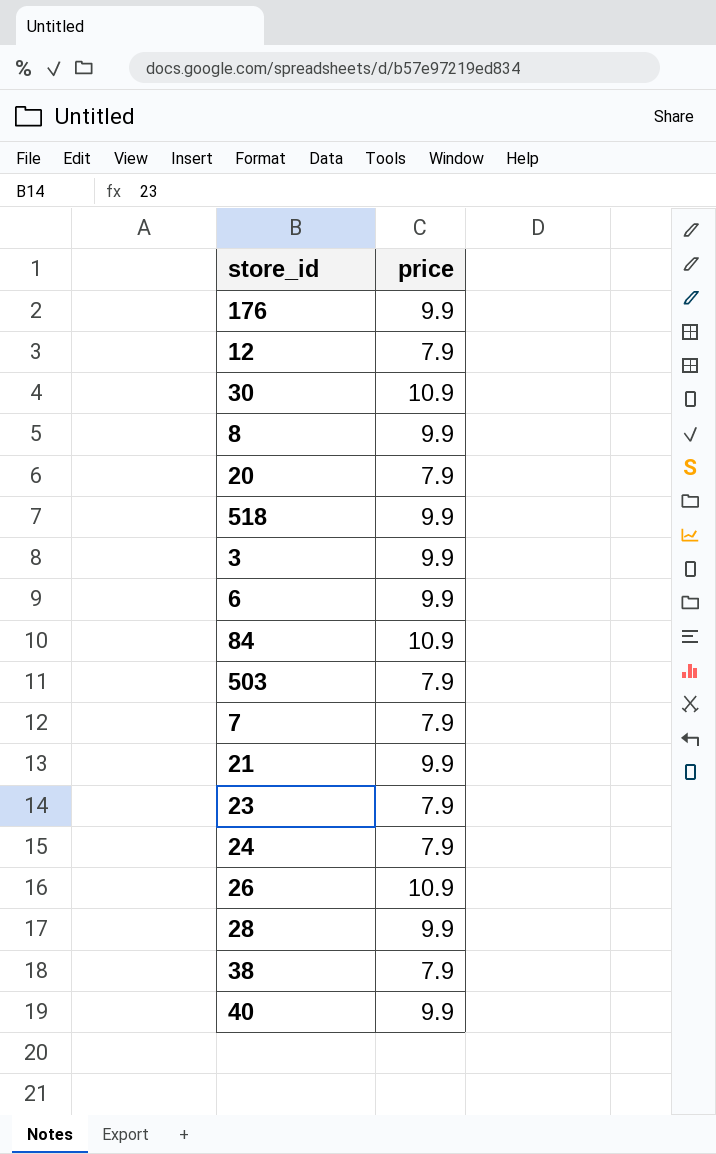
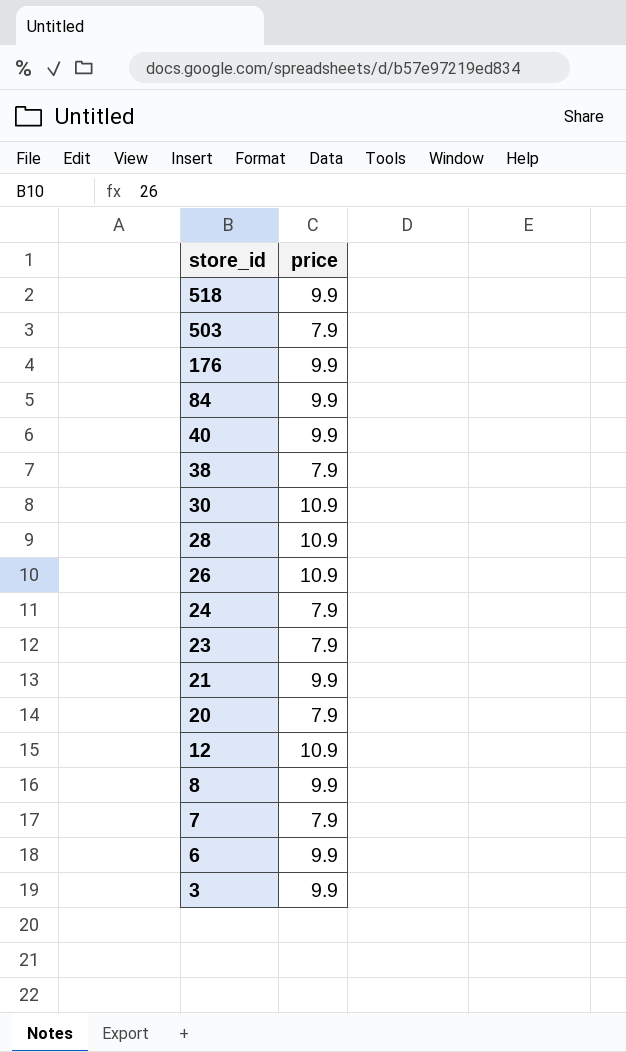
row order: none -> store_id descending
84 | price: 10.9 -> 9.9
28 | price: 9.9 -> 10.9
12 | price: 7.9 -> 10.9

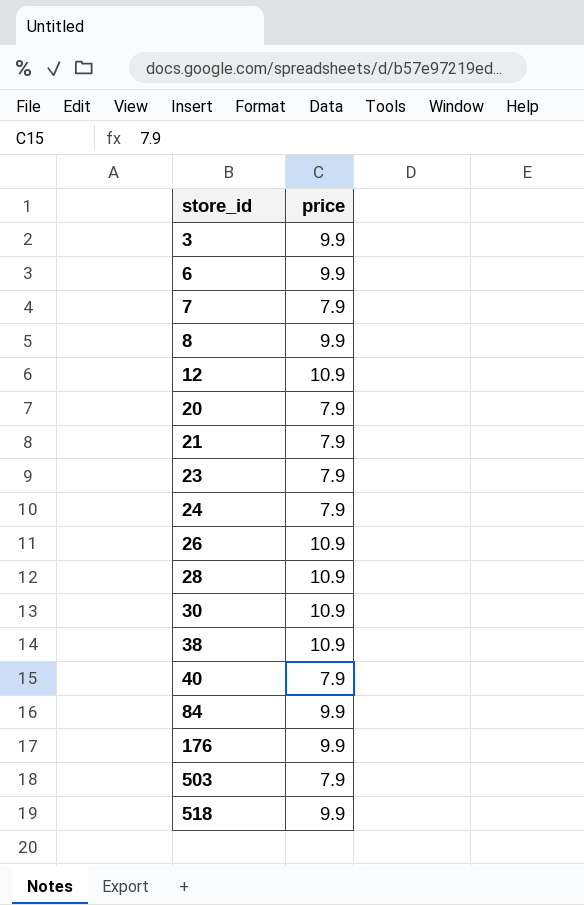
row order: store_id descending -> store_id ascending
21 | price: 9.9 -> 7.9
38 | price: 7.9 -> 10.9
40 | price: 9.9 -> 7.9

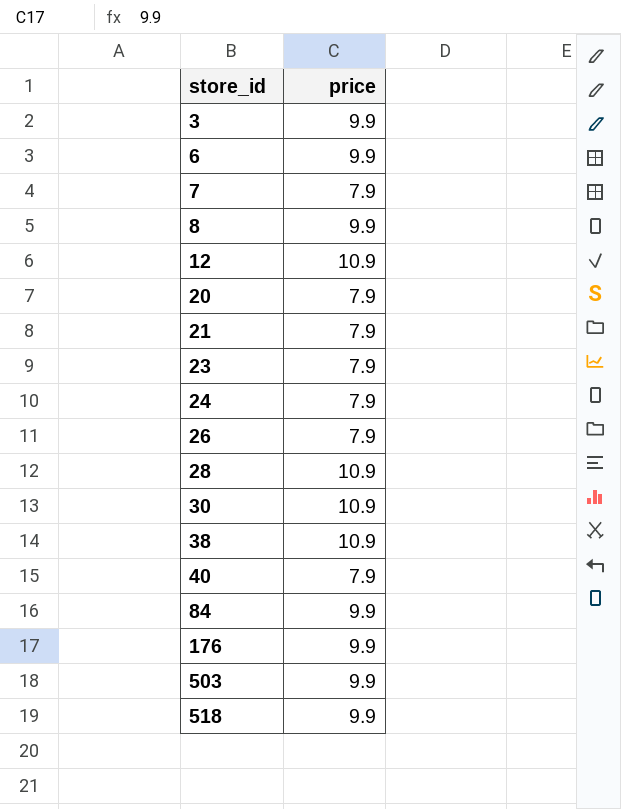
26 | price: 10.9 -> 7.9
503 | price: 7.9 -> 9.9

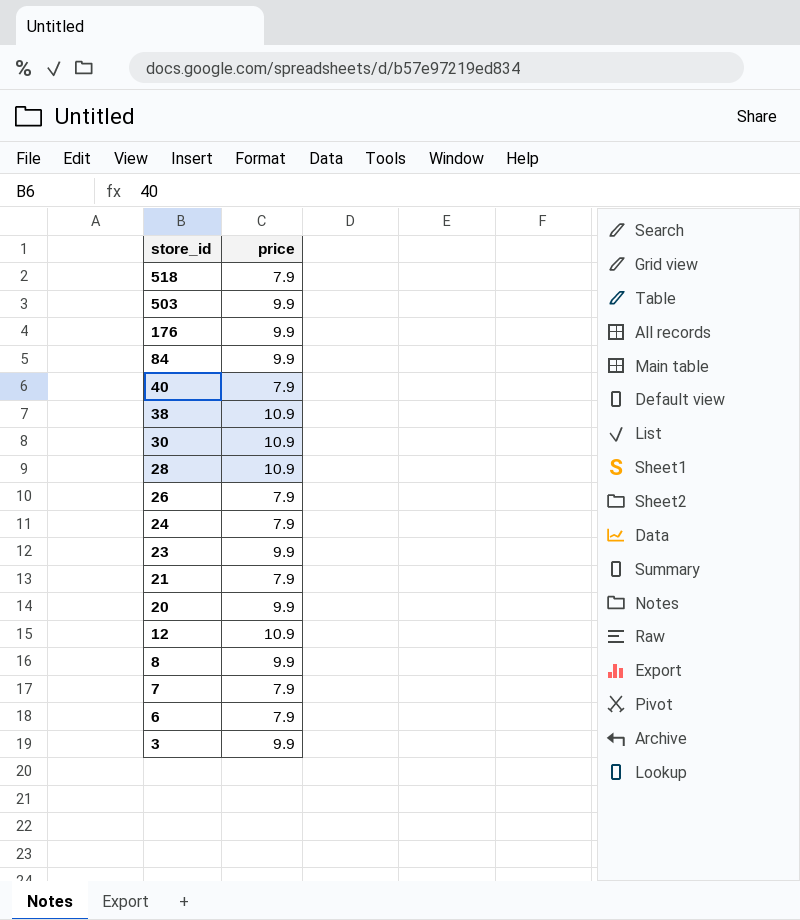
row order: store_id ascending -> store_id descending
518 | price: 9.9 -> 7.9
23 | price: 7.9 -> 9.9
20 | price: 7.9 -> 9.9
6 | price: 9.9 -> 7.9

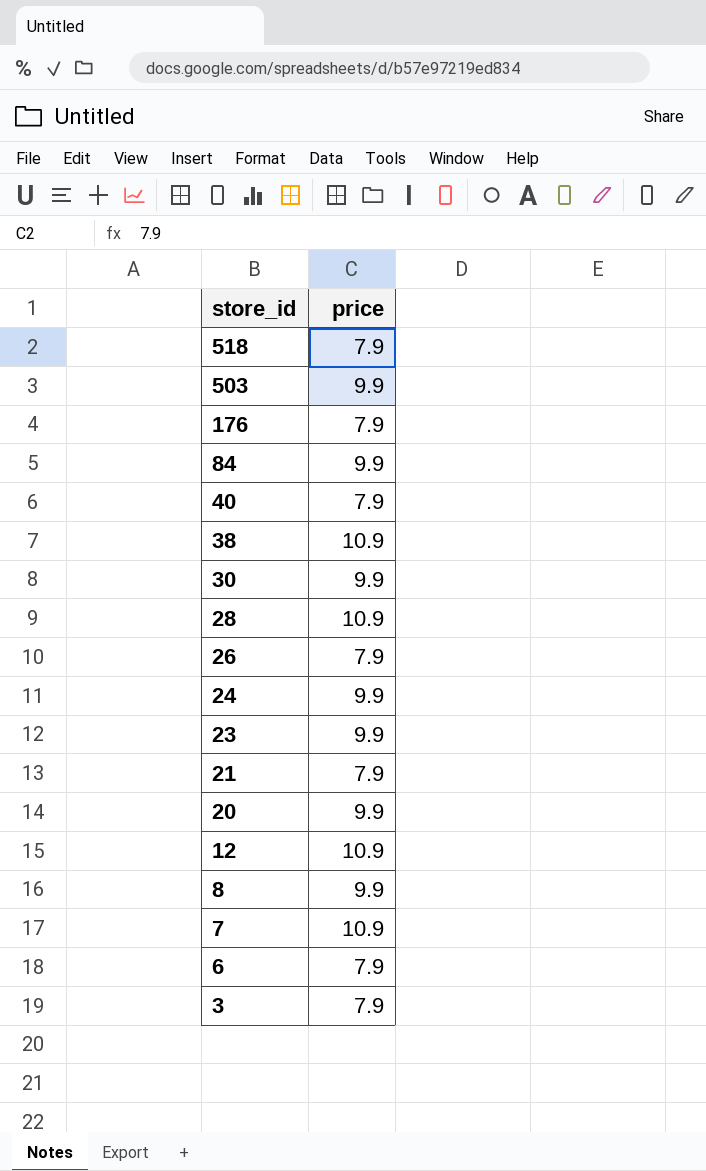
176 | price: 9.9 -> 7.9
30 | price: 10.9 -> 9.9
24 | price: 7.9 -> 9.9
7 | price: 7.9 -> 10.9
3 | price: 9.9 -> 7.9

